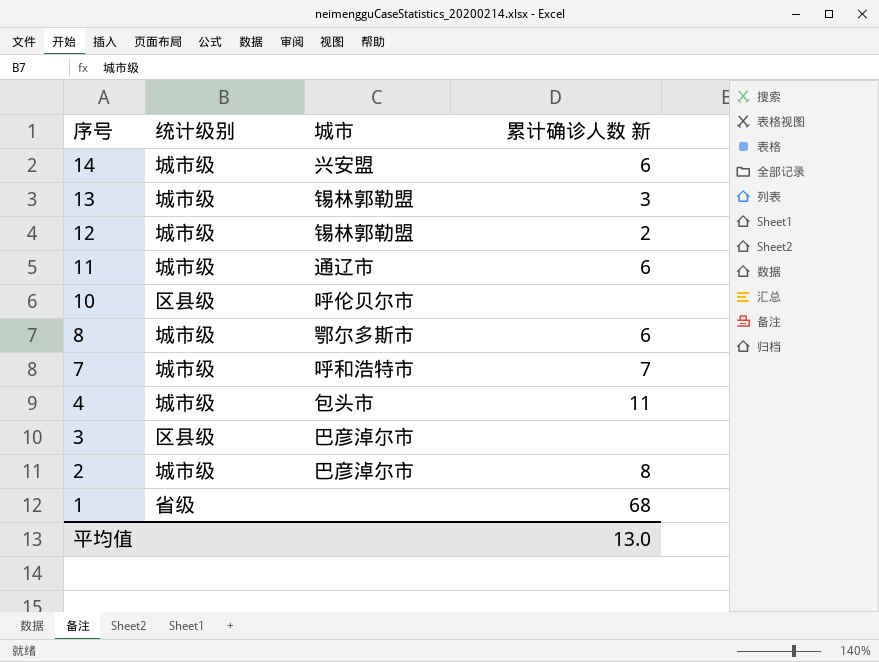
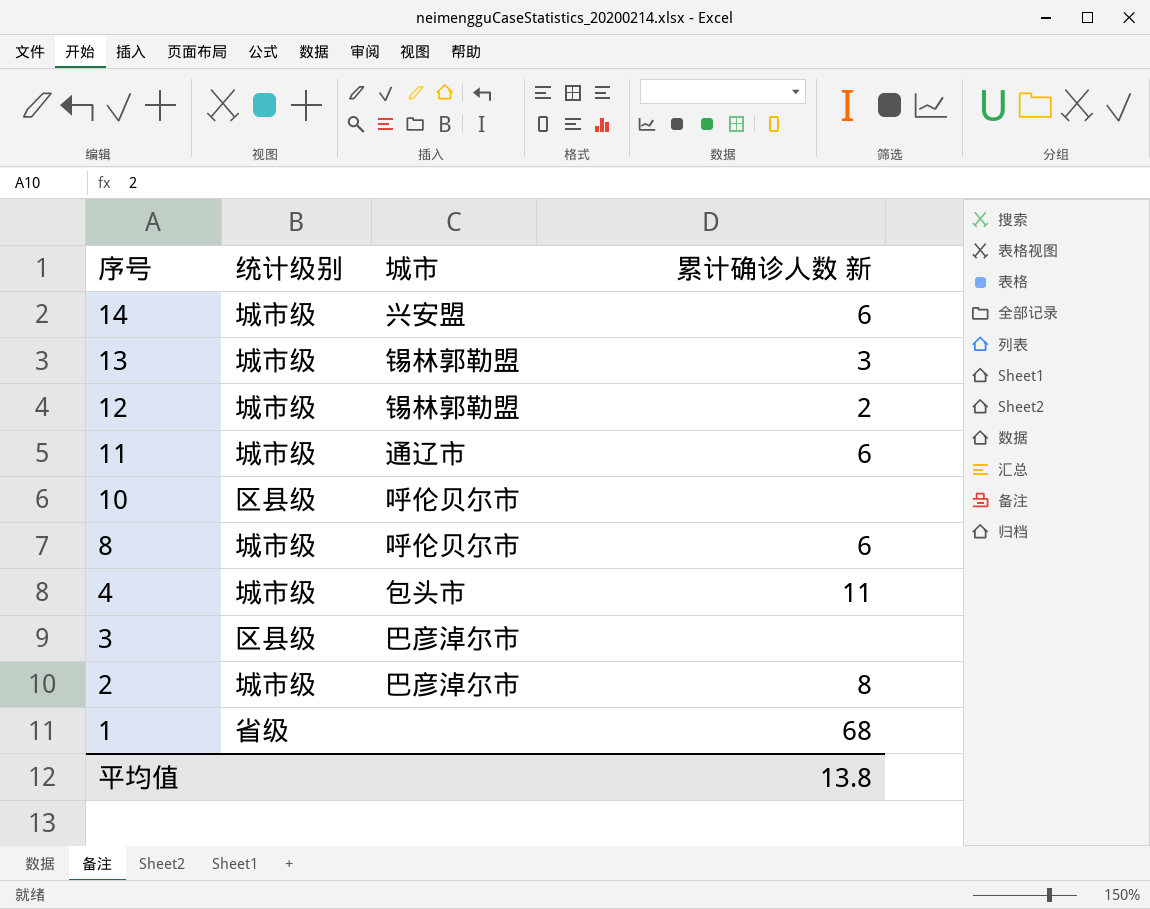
row 7: 城市级 | 呼和浩特市 | 7 -> none
8 | 城市: 鄂尔多斯市 -> 呼伦贝尔市
平均值 | 累计确诊人数 新: 13.0 -> 13.8

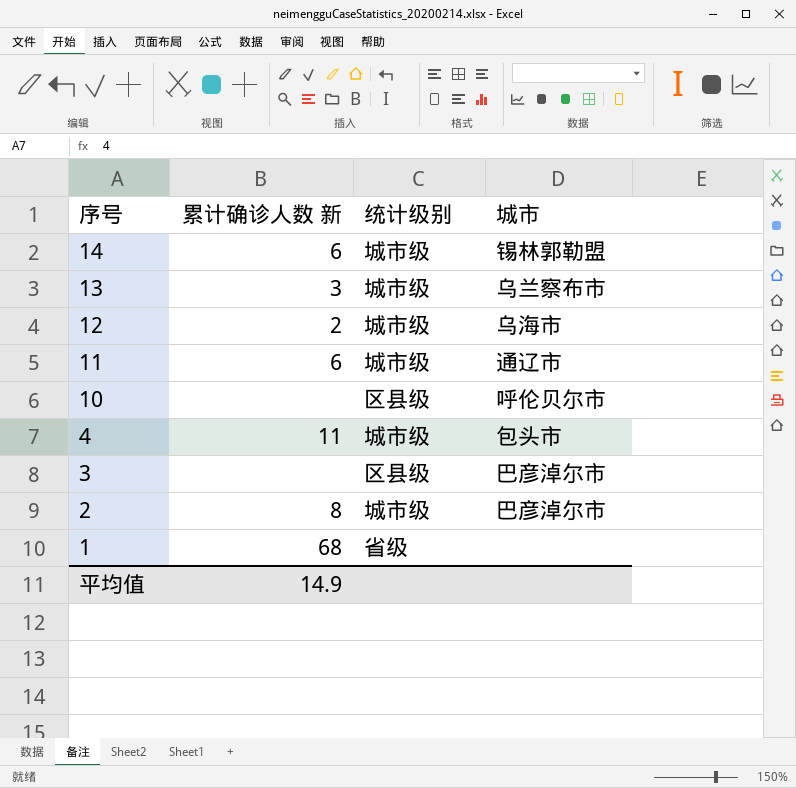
column 累计确诊人数 新 | position: 4 -> 2
row 8: 城市级 | 呼伦贝尔市 | 6 -> none
14 | 城市: 兴安盟 -> 锡林郭勒盟
13 | 城市: 锡林郭勒盟 -> 乌兰察布市
12 | 城市: 锡林郭勒盟 -> 乌海市
平均值 | 累计确诊人数 新: 13.8 -> 14.9

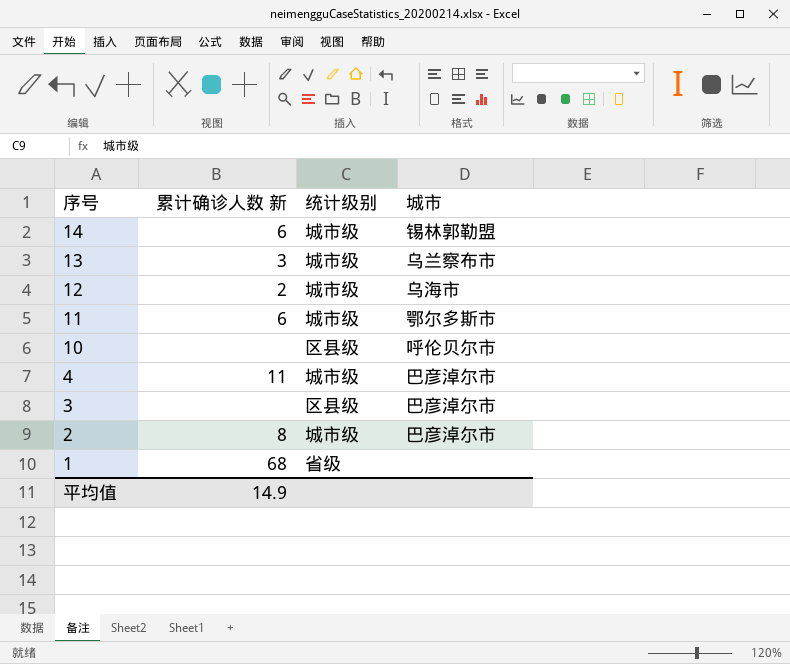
11 | 城市: 通辽市 -> 鄂尔多斯市
4 | 城市: 包头市 -> 巴彦淖尔市

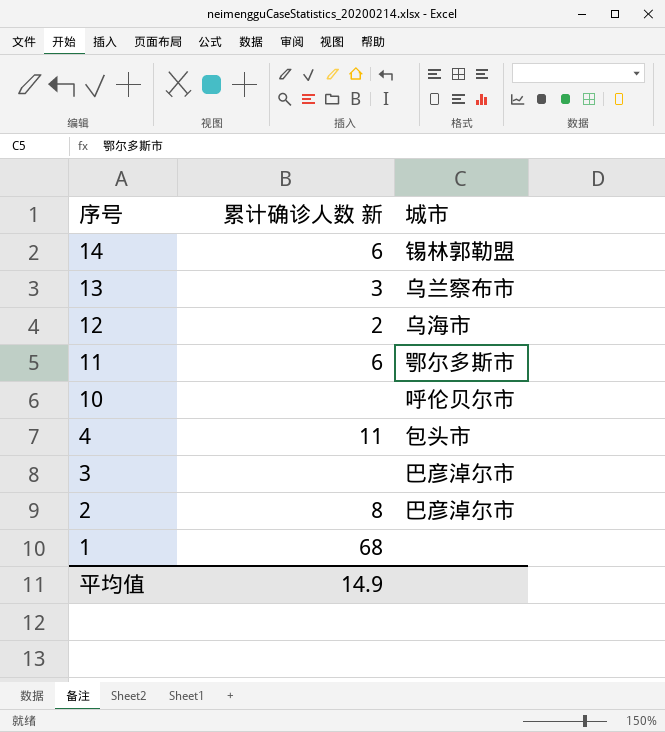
column 统计级别 | position: 3 -> none
4 | 城市: 巴彦淖尔市 -> 包头市

